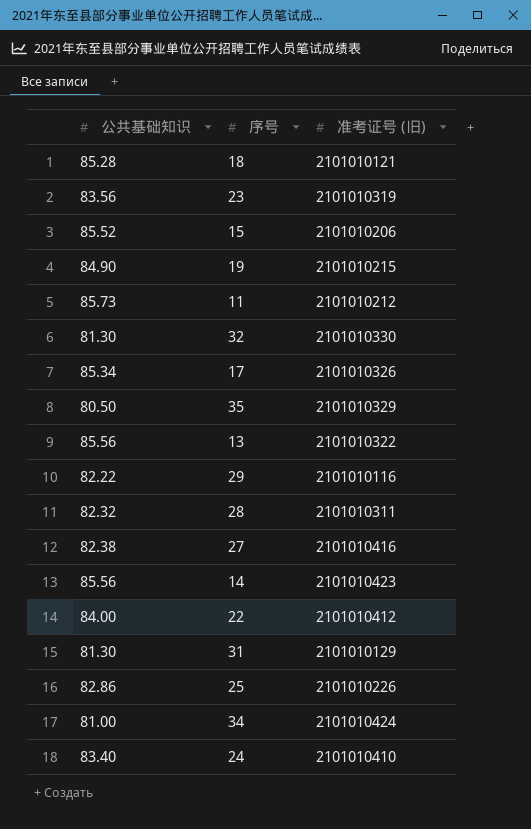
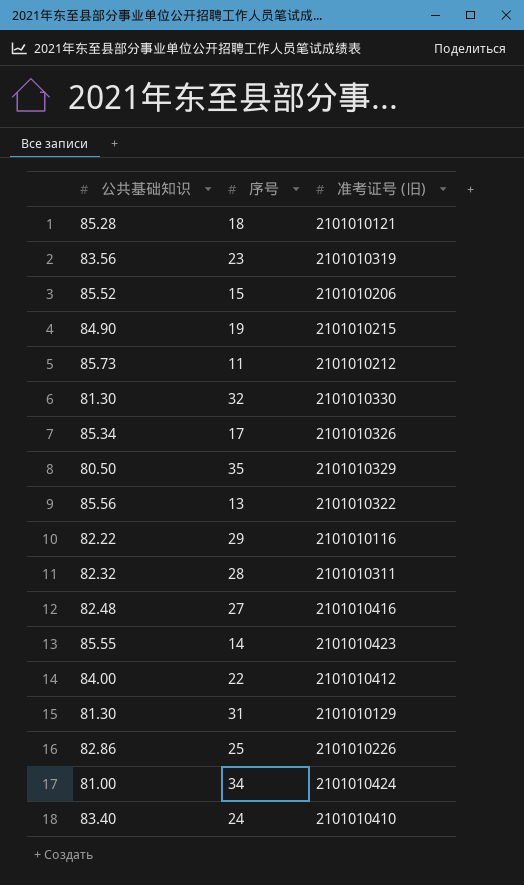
27 | 公共基础知识: 82.38 -> 82.48
14 | 公共基础知识: 85.56 -> 85.55

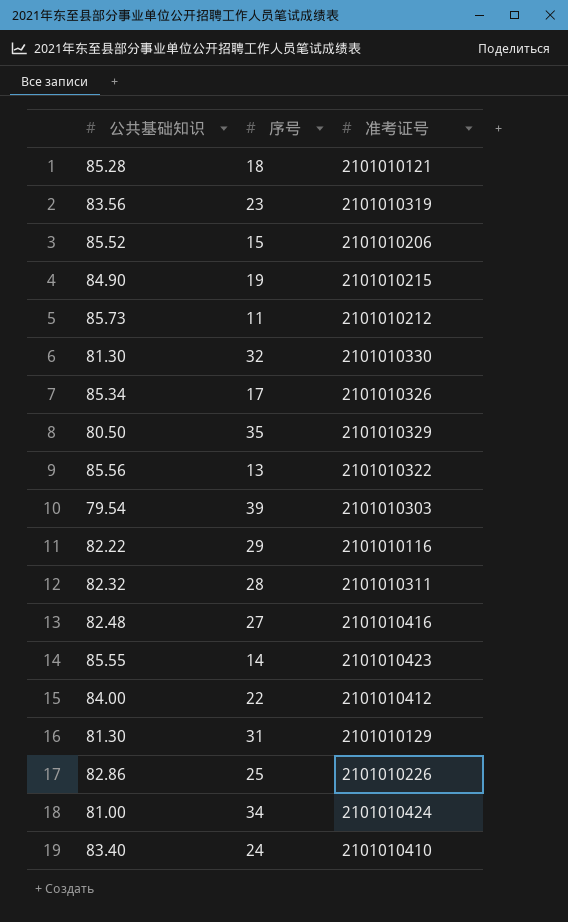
column name: 准考证号 (旧) -> 准考证号
row 39: none -> 79.54 | 2101010303

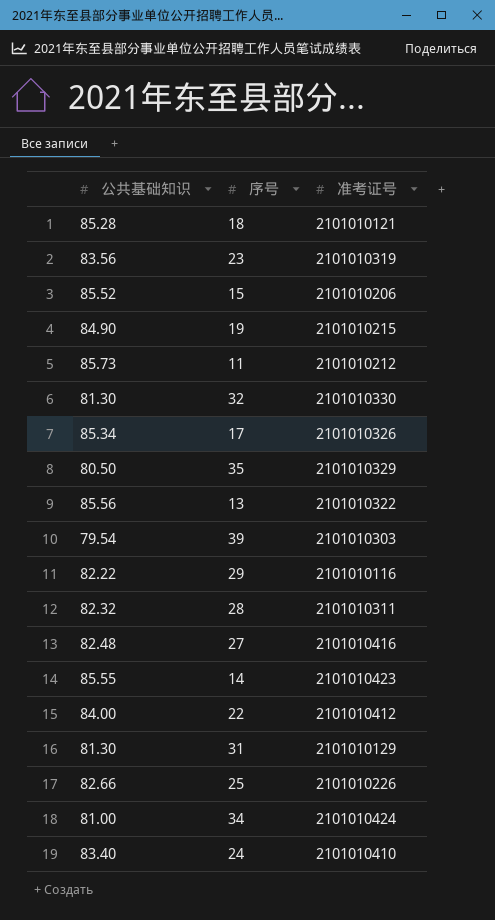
25 | 公共基础知识: 82.86 -> 82.66

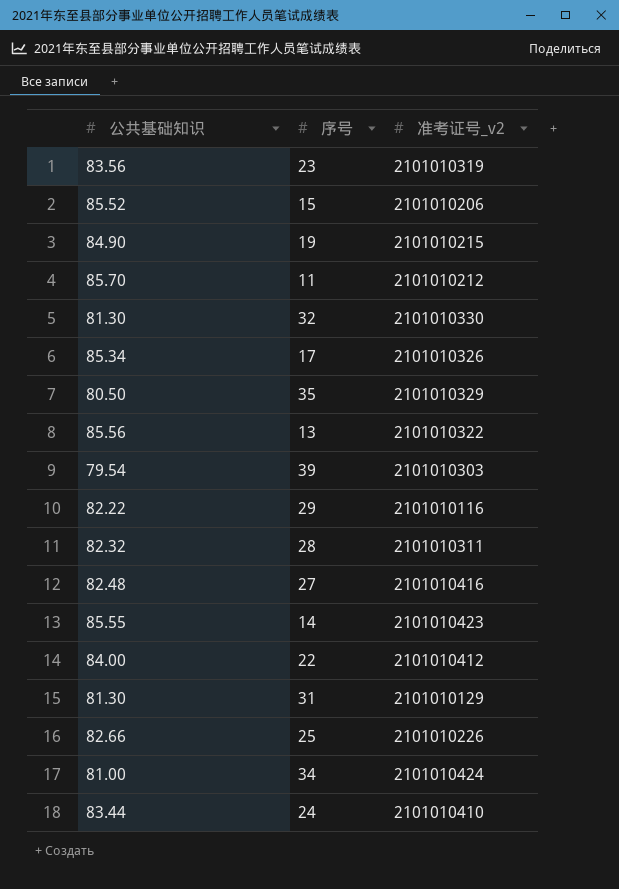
column name: 准考证号 -> 准考证号_v2
row 18: 85.28 | 2101010121 -> none
11 | 公共基础知识: 85.73 -> 85.70
24 | 公共基础知识: 83.40 -> 83.44

